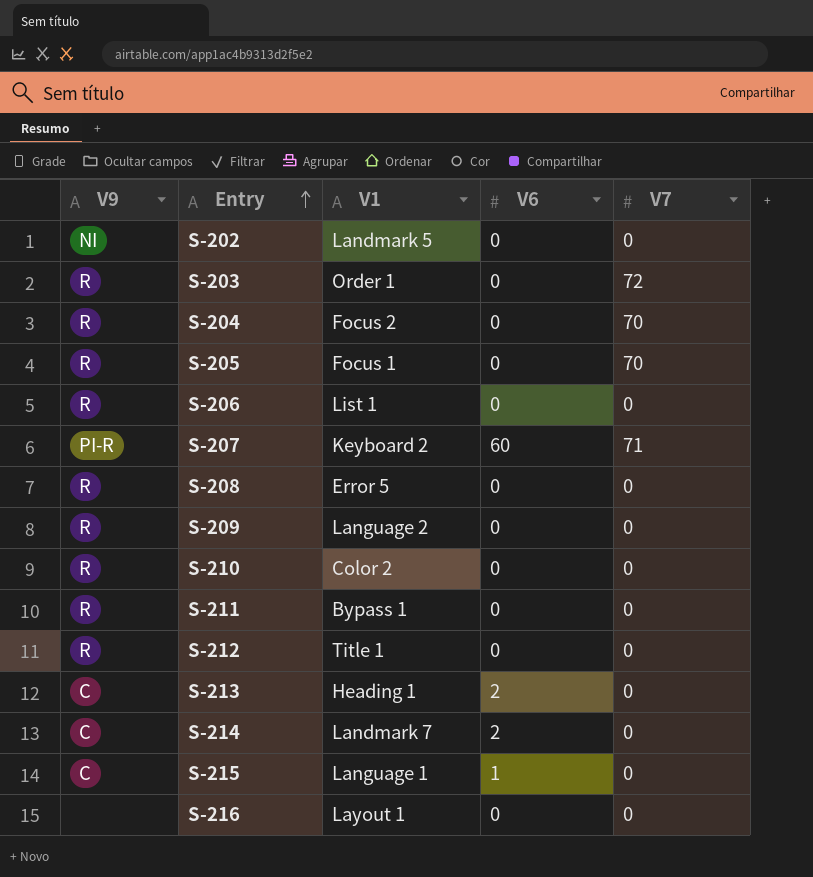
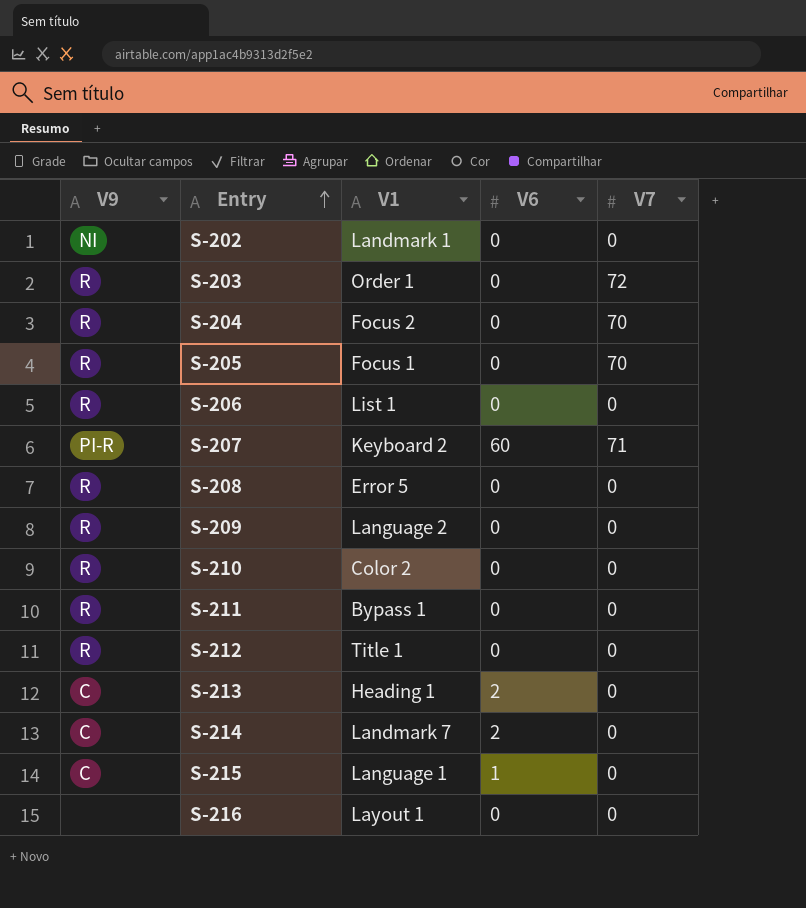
S-202 | V1: Landmark 5 -> Landmark 1

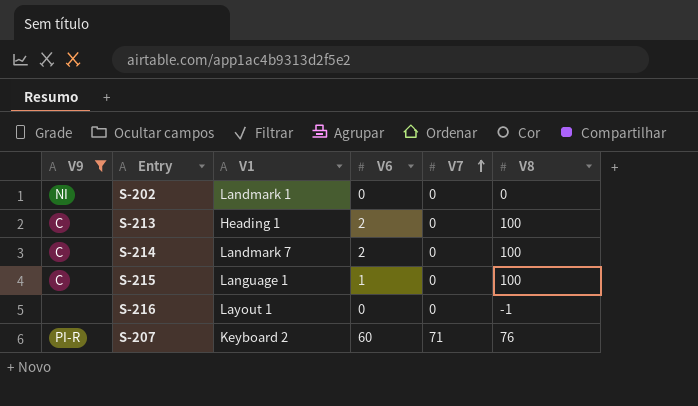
filter: none -> V9 != R
row order: Entry ascending -> V7 ascending
column V8 | position: none -> 6

